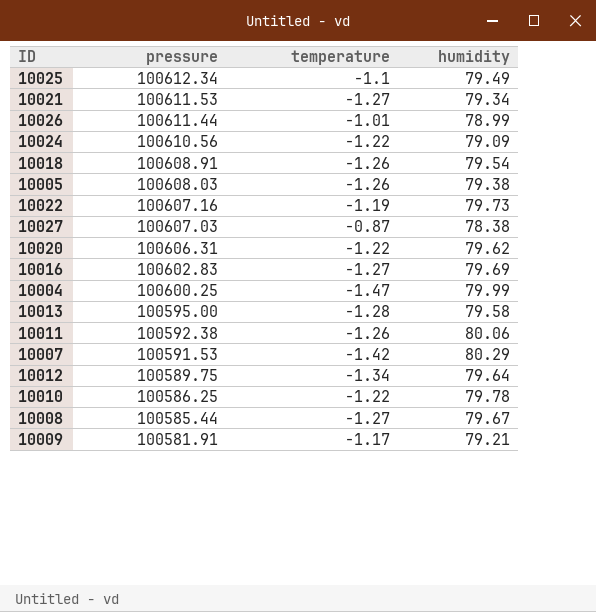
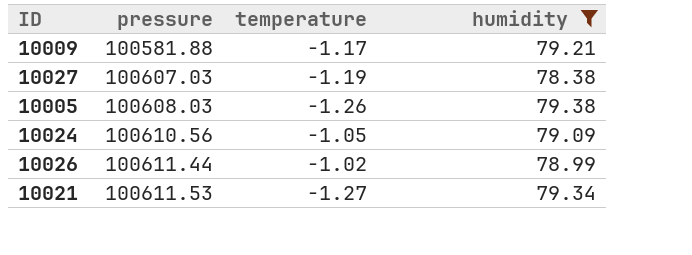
filter: none -> humidity <= 79.38
row order: pressure descending -> pressure ascending
10009 | pressure: 100581.91 -> 100581.88
10027 | temperature: -0.87 -> -1.19
10024 | temperature: -1.22 -> -1.05
10026 | temperature: -1.01 -> -1.02

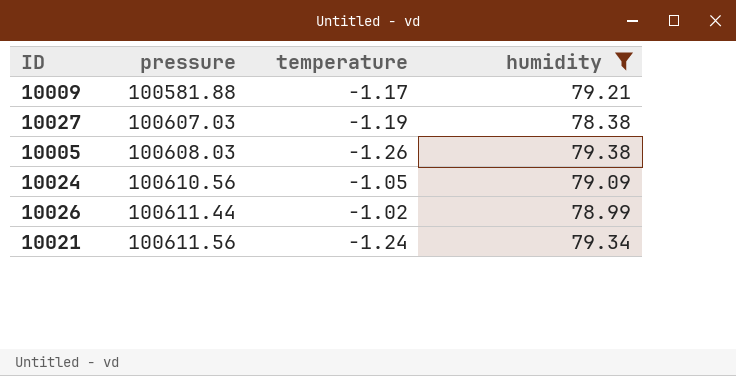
10021 | pressure: 100611.53 -> 100611.56
10021 | temperature: -1.27 -> -1.24

